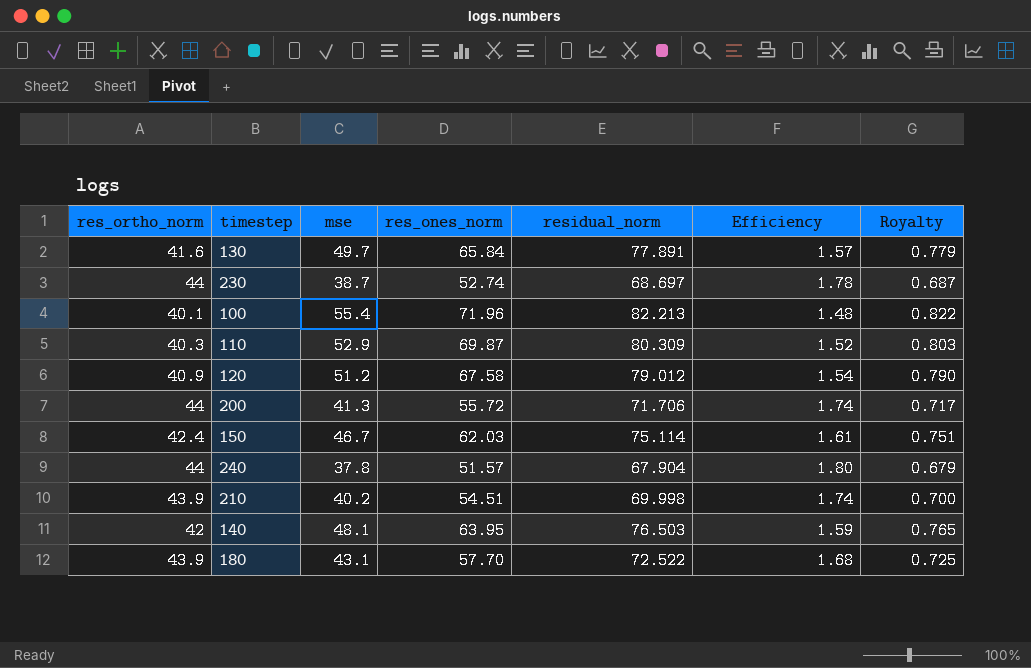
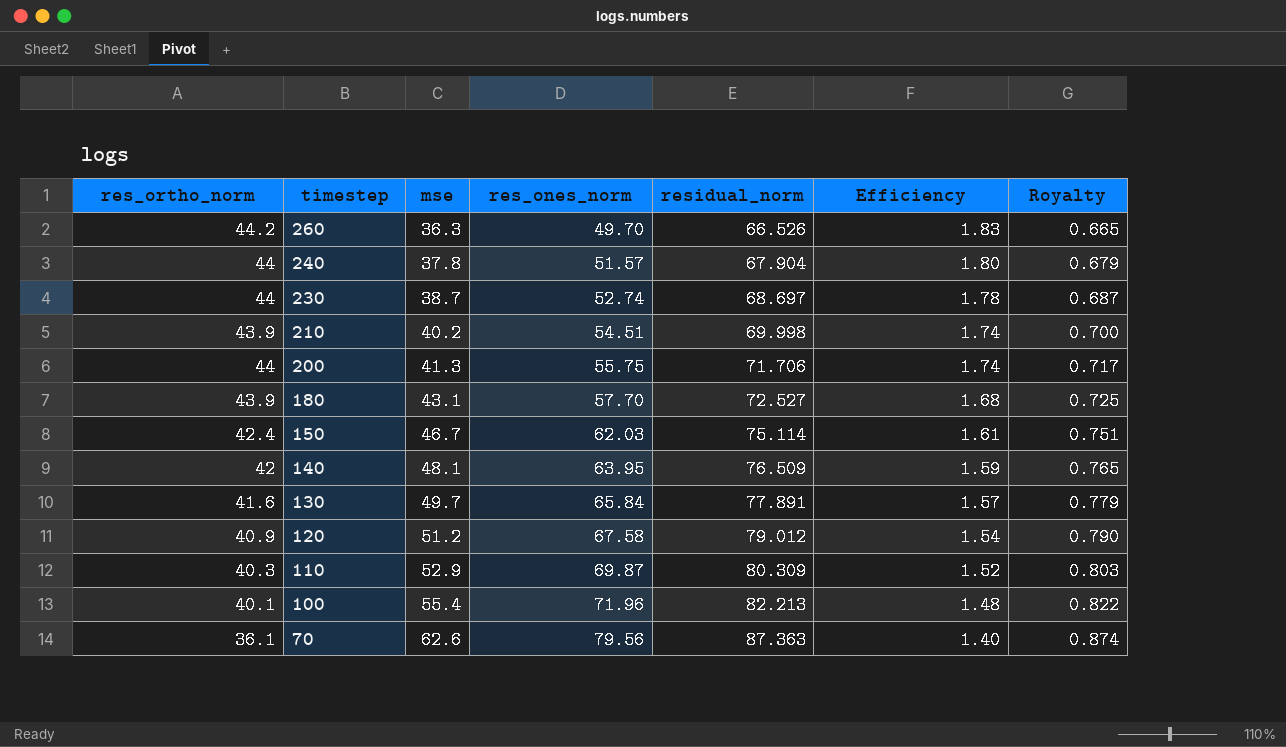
row order: none -> timestep descending
row 260: none -> 44.2 | 36.3 | 49.70 | 66.526 | 1.83 | 0.665
200 | res_ones_norm: 55.72 -> 55.75
180 | residual_norm: 72.522 -> 72.527
140 | residual_norm: 76.503 -> 76.509
row 70: none -> 36.1 | 62.6 | 79.56 | 87.363 | 1.40 | 0.874

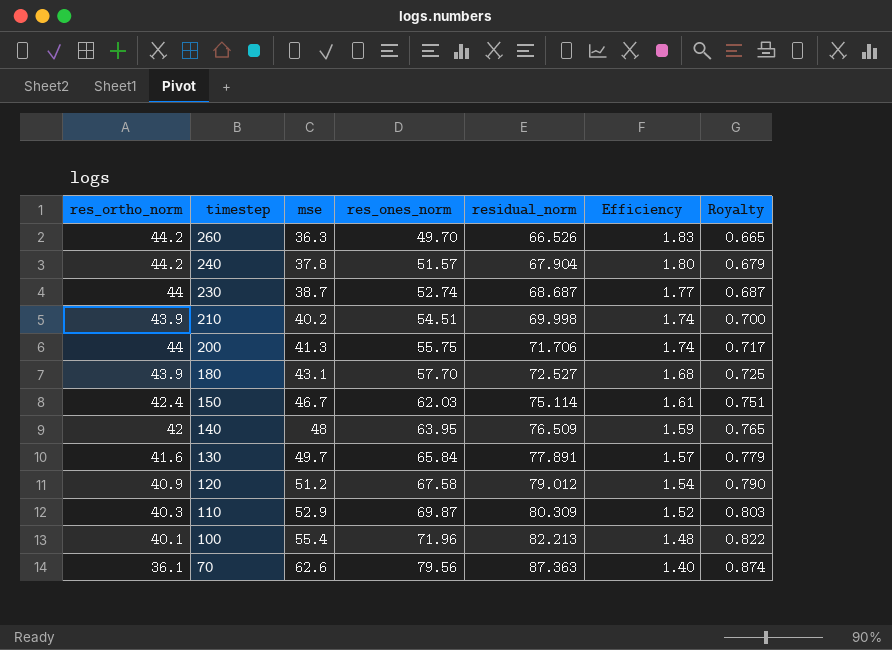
240 | res_ortho_norm: 44 -> 44.2
230 | residual_norm: 68.697 -> 68.687
230 | Efficiency: 1.78 -> 1.77
140 | mse: 48.1 -> 48

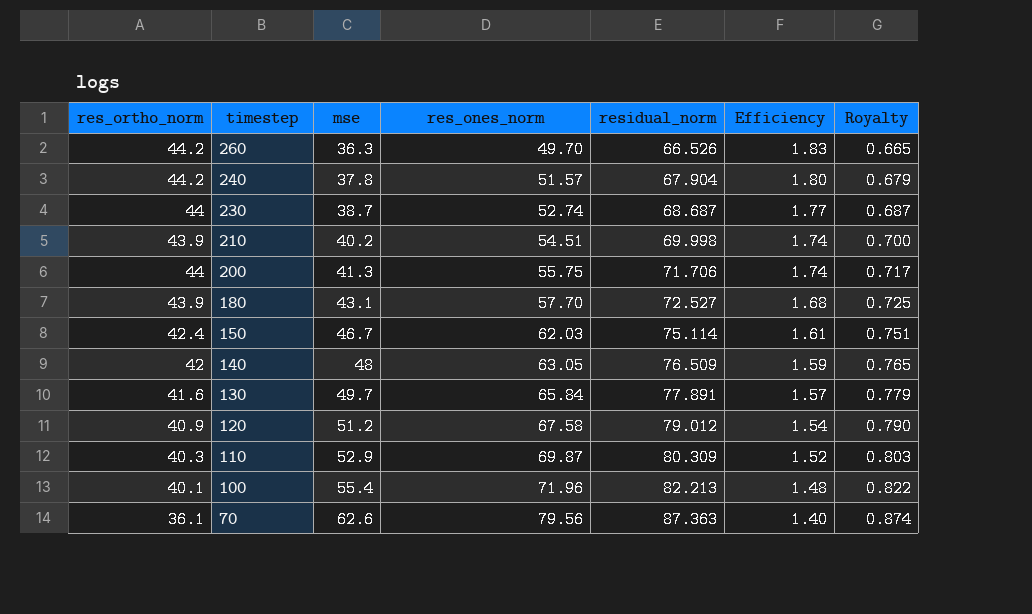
140 | res_ones_norm: 63.95 -> 63.05

